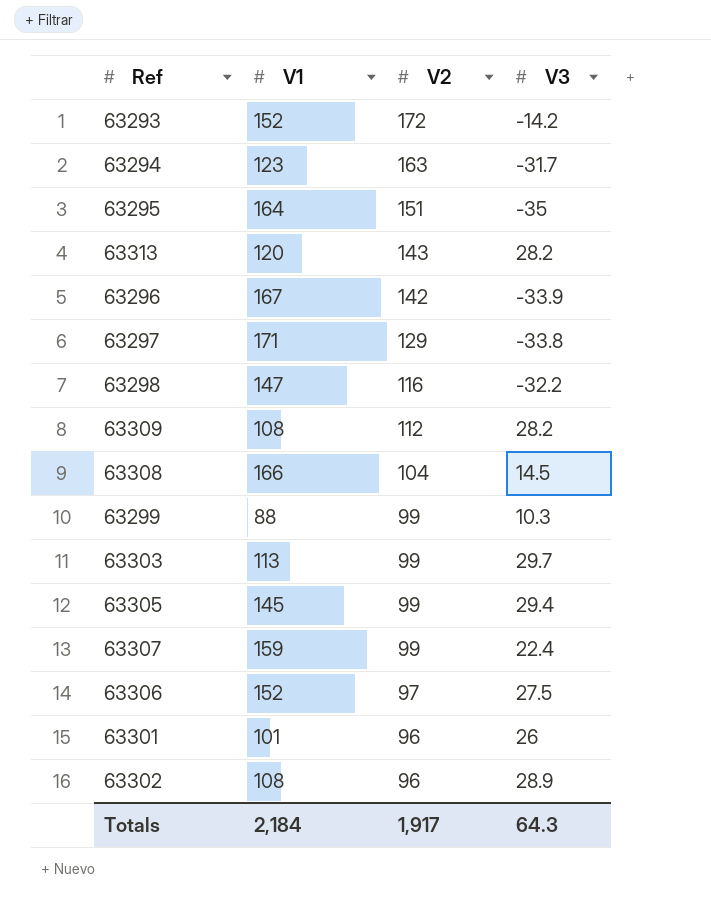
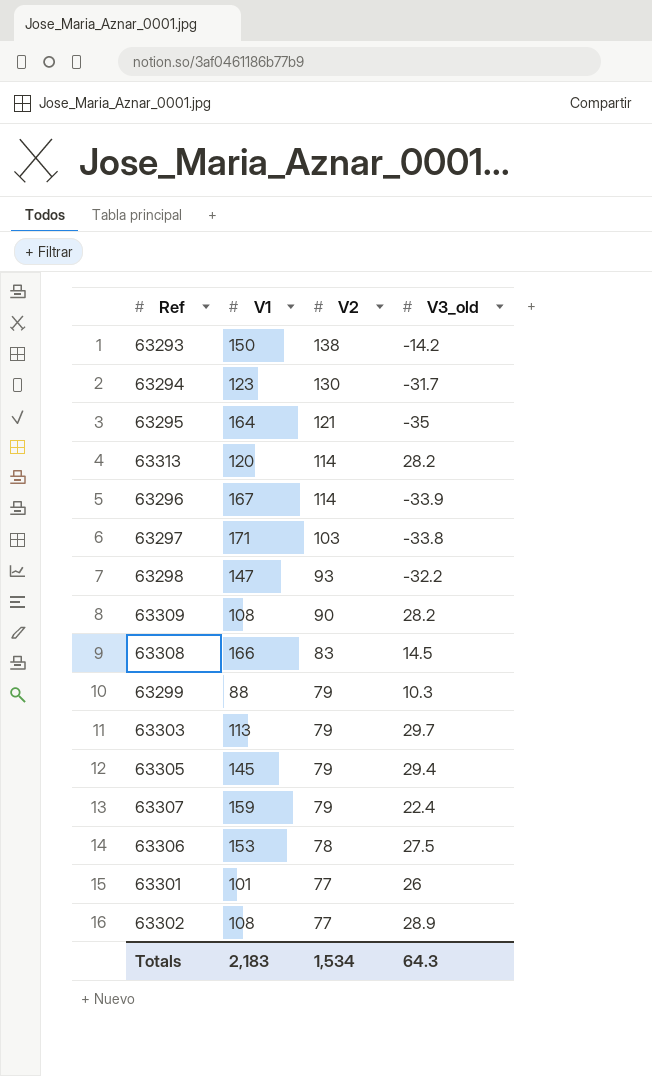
column name: V3 -> V3_old
63293 | V1: 152 -> 150
63293 | V2: 172 -> 138
63294 | V2: 163 -> 130
63295 | V2: 151 -> 121
63313 | V2: 143 -> 114
63296 | V2: 142 -> 114
63297 | V2: 129 -> 103
63298 | V2: 116 -> 93
63309 | V2: 112 -> 90
63308 | V2: 104 -> 83
63299 | V2: 99 -> 79
63303 | V2: 99 -> 79
63305 | V2: 99 -> 79
63307 | V2: 99 -> 79
63306 | V1: 152 -> 153
63306 | V2: 97 -> 78
63301 | V2: 96 -> 77
63302 | V2: 96 -> 77
Totals | V1: 2,184 -> 2,183
Totals | V2: 1,917 -> 1,534

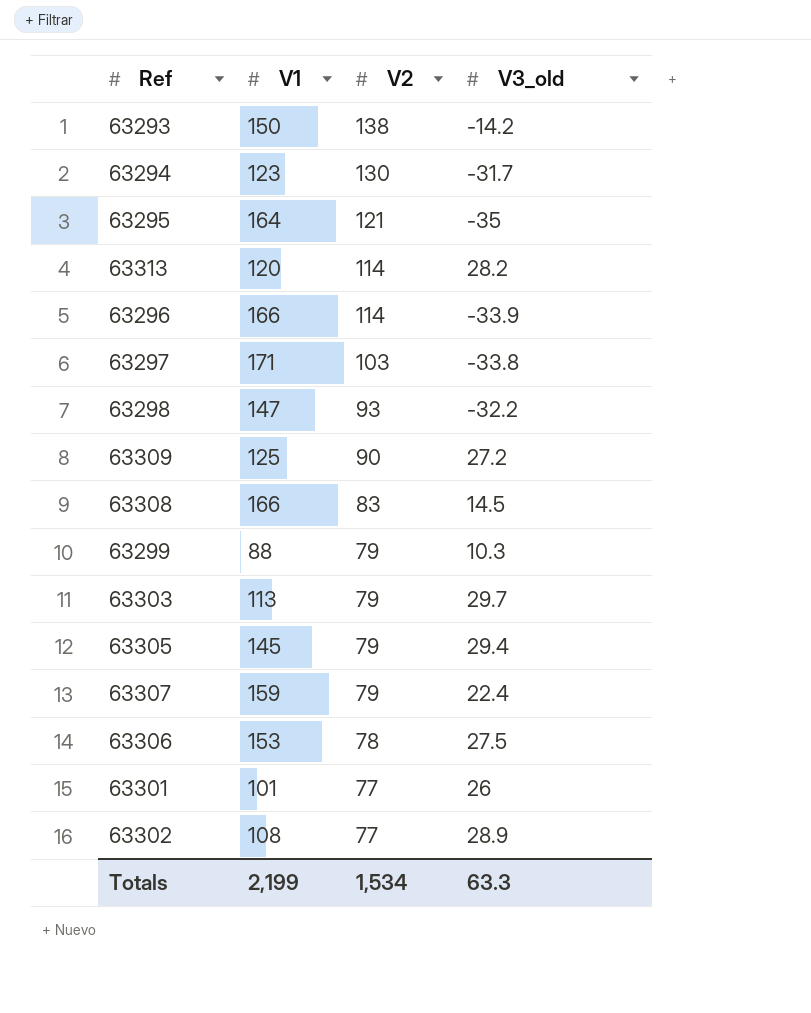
63296 | V1: 167 -> 166
63309 | V1: 108 -> 125
63309 | V3_old: 28.2 -> 27.2
Totals | V1: 2,183 -> 2,199
Totals | V3_old: 64.3 -> 63.3

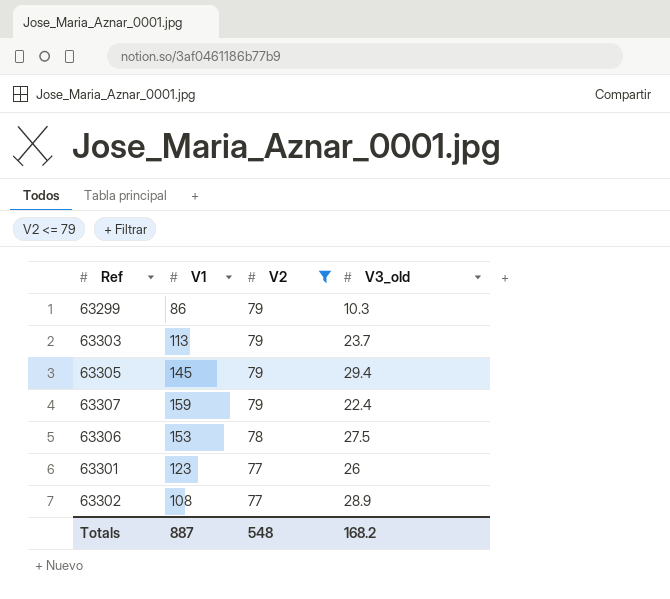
filter: none -> V2 <= 79
63299 | V1: 88 -> 86
63303 | V3_old: 29.7 -> 23.7
63301 | V1: 101 -> 123
Totals | V1: 2,199 -> 887
Totals | V2: 1,534 -> 548
Totals | V3_old: 63.3 -> 168.2

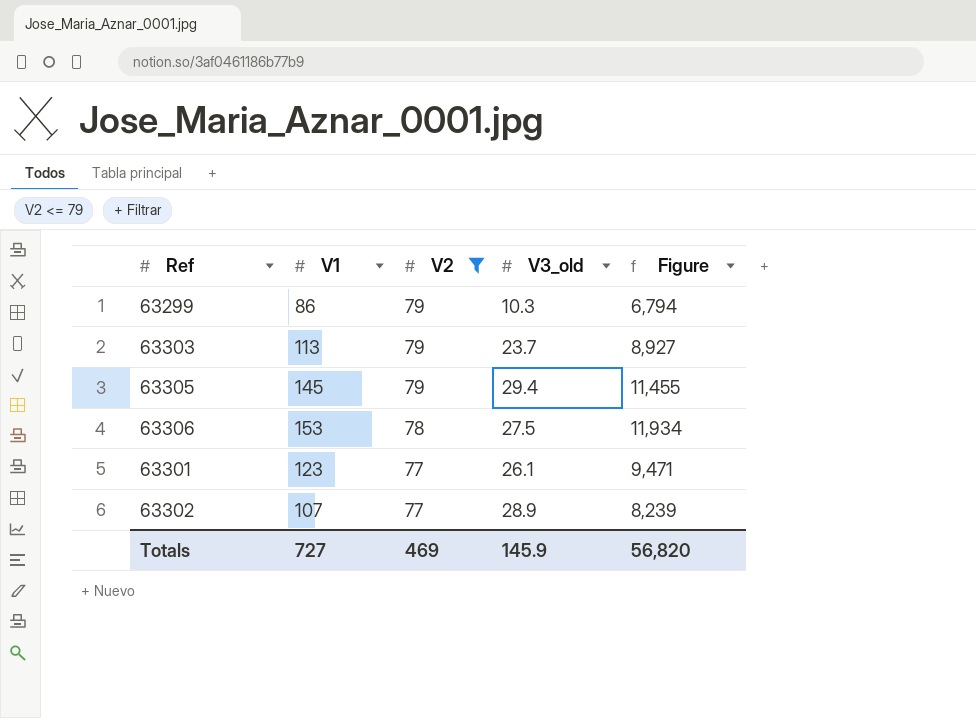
column Figure | formula: none -> [V1] * [V2]
row 63307: 159 | 79 | 22.4 -> none
63301 | V3_old: 26 -> 26.1
63302 | V1: 108 -> 107
Totals | V1: 887 -> 727
Totals | V2: 548 -> 469
Totals | V3_old: 168.2 -> 145.9

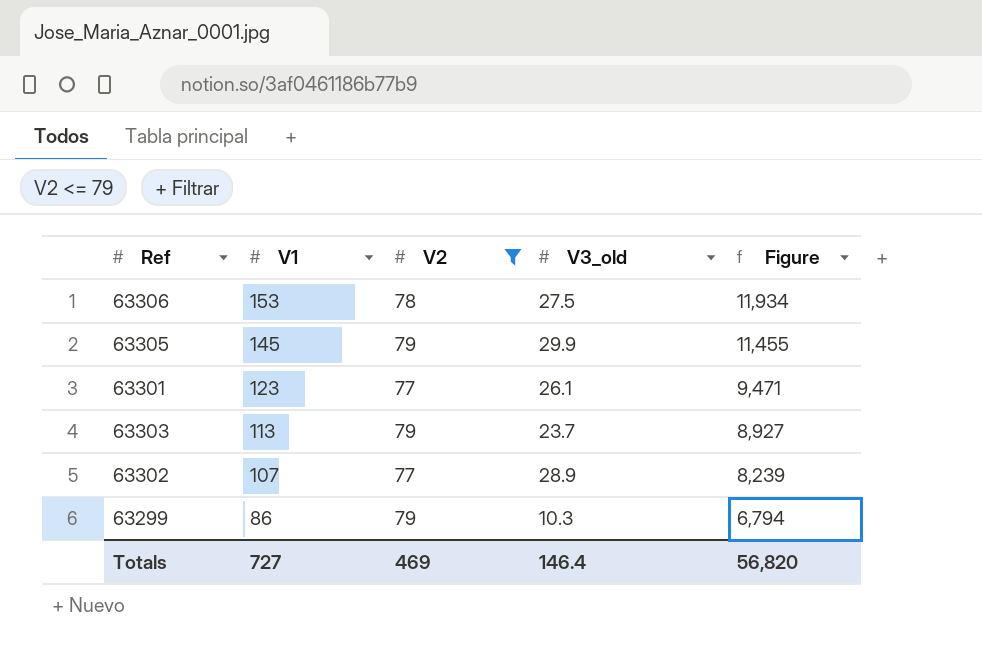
row order: V2 descending -> V1 descending
63305 | V3_old: 29.4 -> 29.9
Totals | V3_old: 145.9 -> 146.4

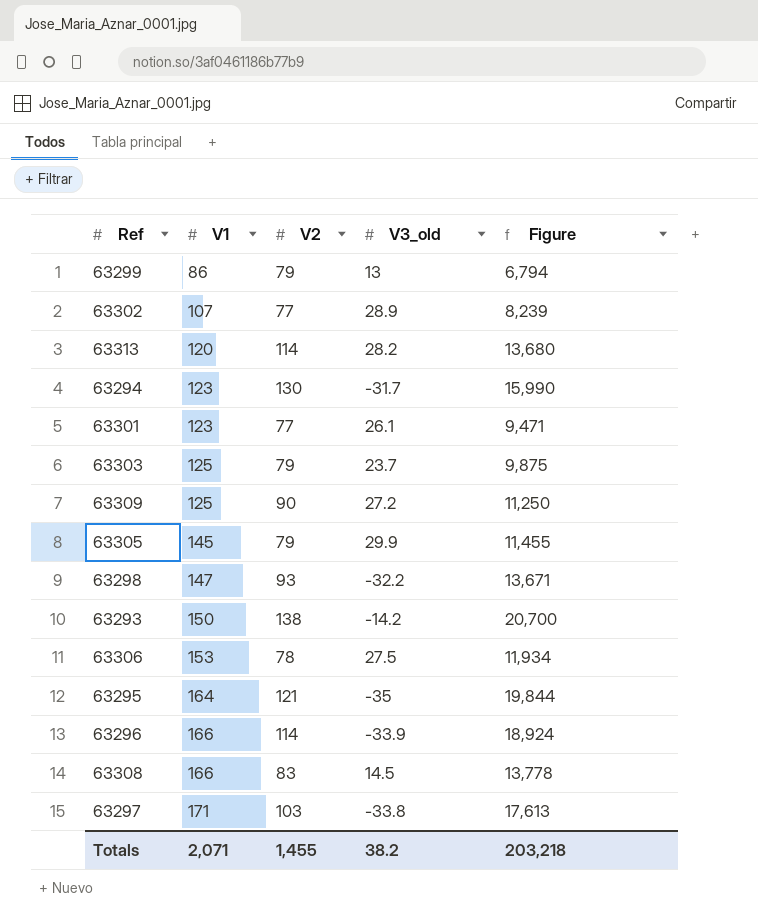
filter: V2 <= 79 -> none
row order: V1 descending -> V1 ascending
63299 | V3_old: 10.3 -> 13
63303 | V1: 113 -> 125
63303 | Figure: 8,927 -> 9,875
Totals | V1: 727 -> 2,071
Totals | V2: 469 -> 1,455
Totals | V3_old: 146.4 -> 38.2
Totals | Figure: 56,820 -> 203,218

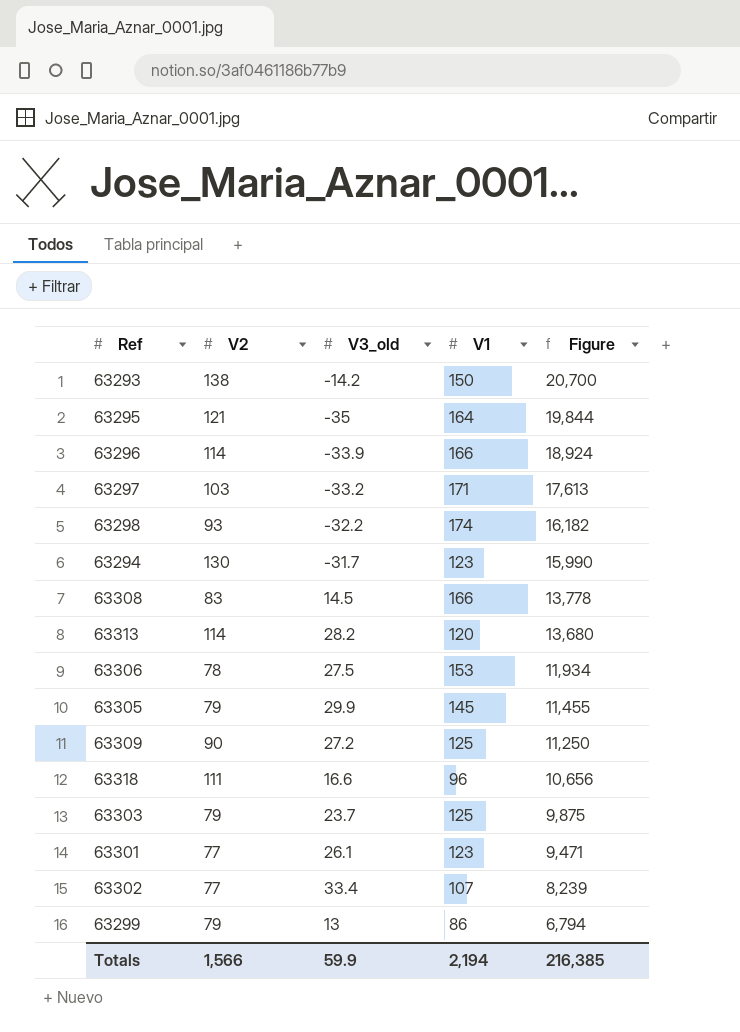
row order: V1 ascending -> Figure descending
column V1 | position: 2 -> 4
63297 | V3_old: -33.8 -> -33.2
63298 | V1: 147 -> 174
63298 | Figure: 13,671 -> 16,182
row 63318: none -> 111 | 16.6 | 96 | 10,656
63302 | V3_old: 28.9 -> 33.4
Totals | V2: 1,455 -> 1,566
Totals | V3_old: 38.2 -> 59.9
Totals | V1: 2,071 -> 2,194
Totals | Figure: 203,218 -> 216,385

